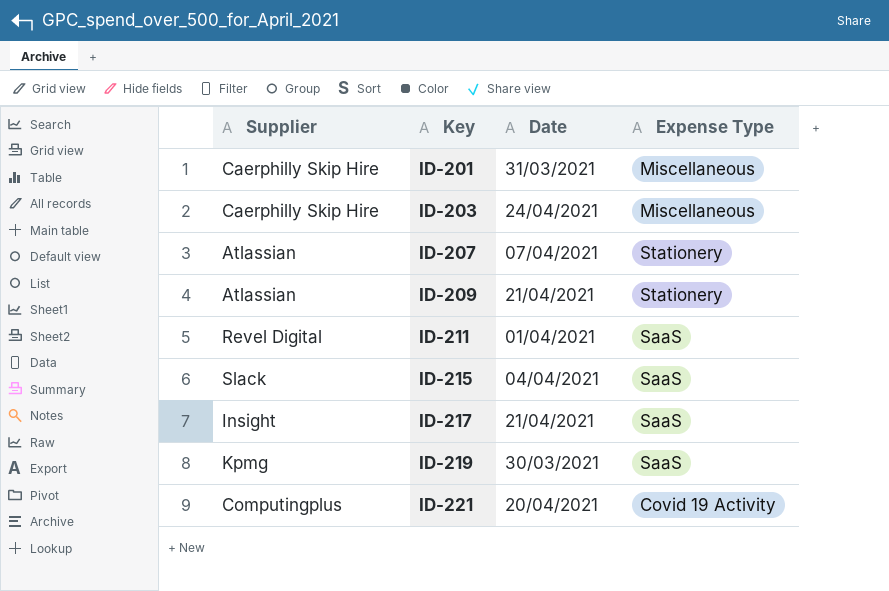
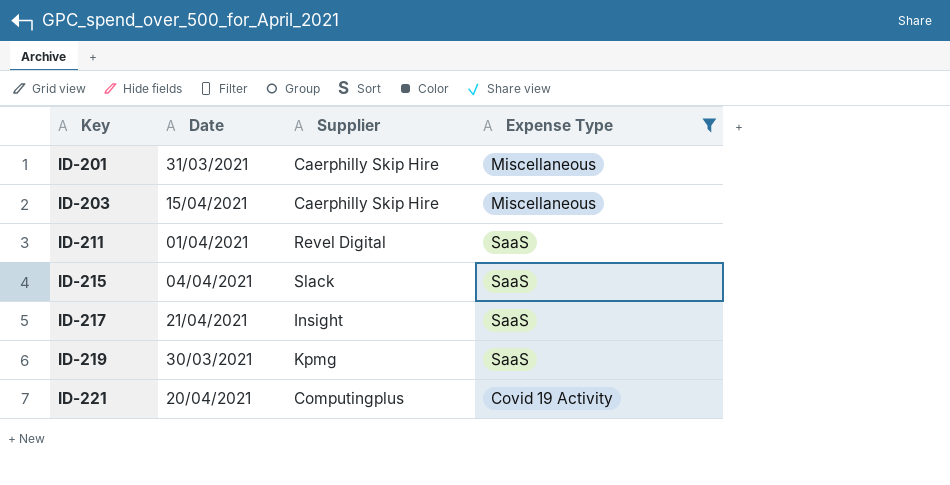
filter: none -> Expense Type != Stationery
column Supplier | position: 1 -> 3
ID-203 | Date: 24/04/2021 -> 15/04/2021

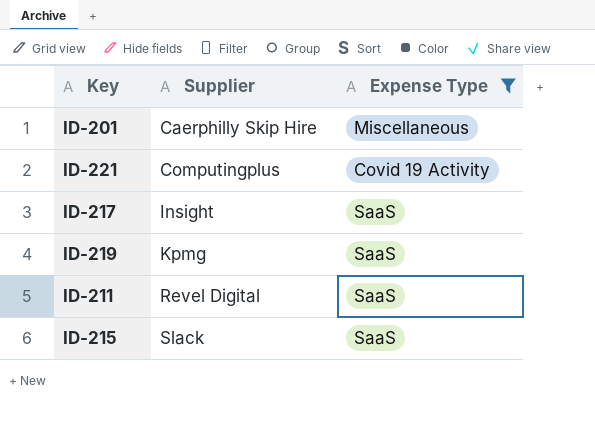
row order: Key ascending -> Supplier ascending
column Date | position: 2 -> none
row ID-203: 15/04/2021 | Caerphilly Skip Hire | Miscellaneous -> none

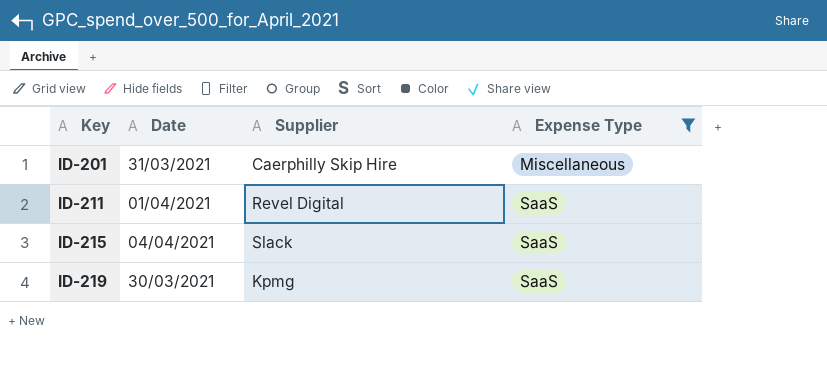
row order: Supplier ascending -> Key ascending
column Date | position: none -> 2
row ID-221: Computingplus | Covid 19 Activity -> none
row ID-217: Insight | SaaS -> none

